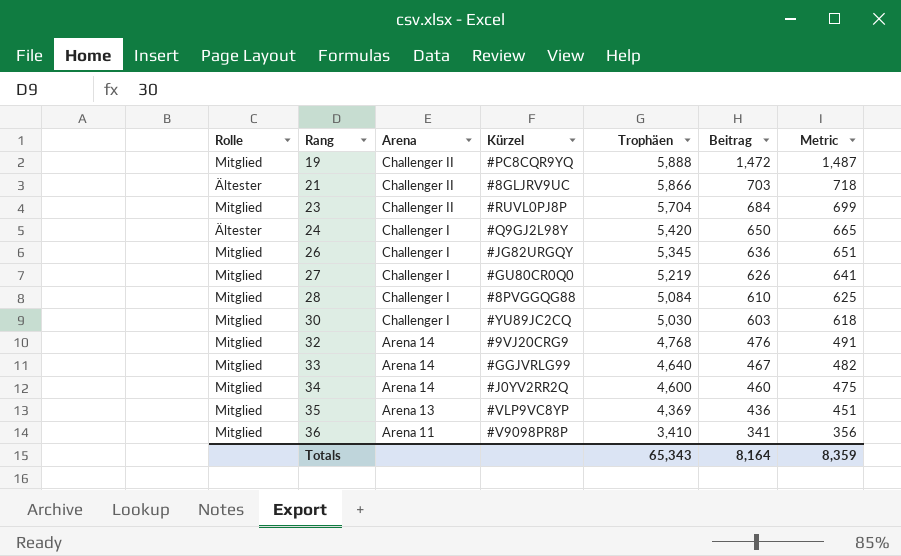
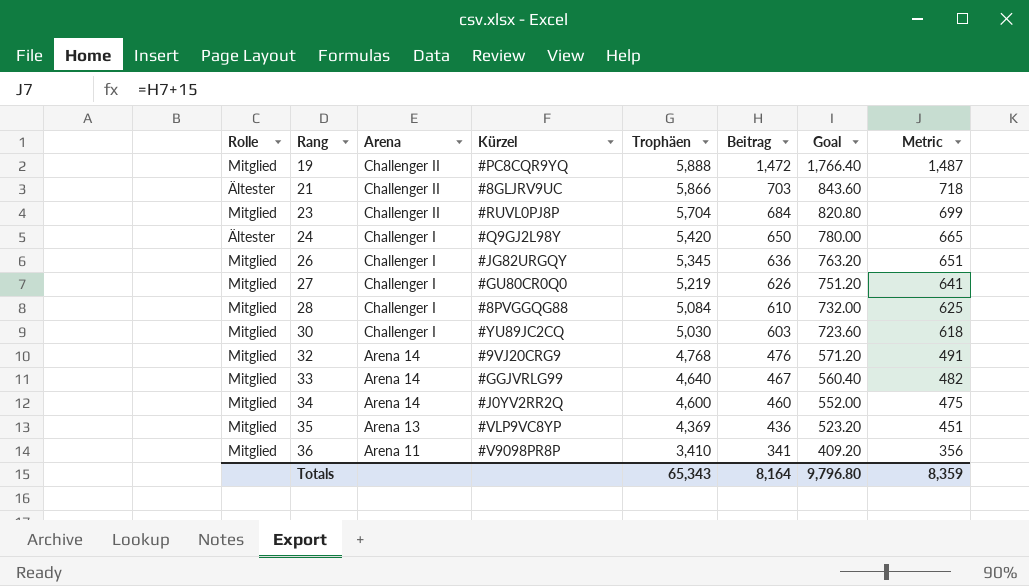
column Goal | formula: none -> [Beitrag] * 1.2

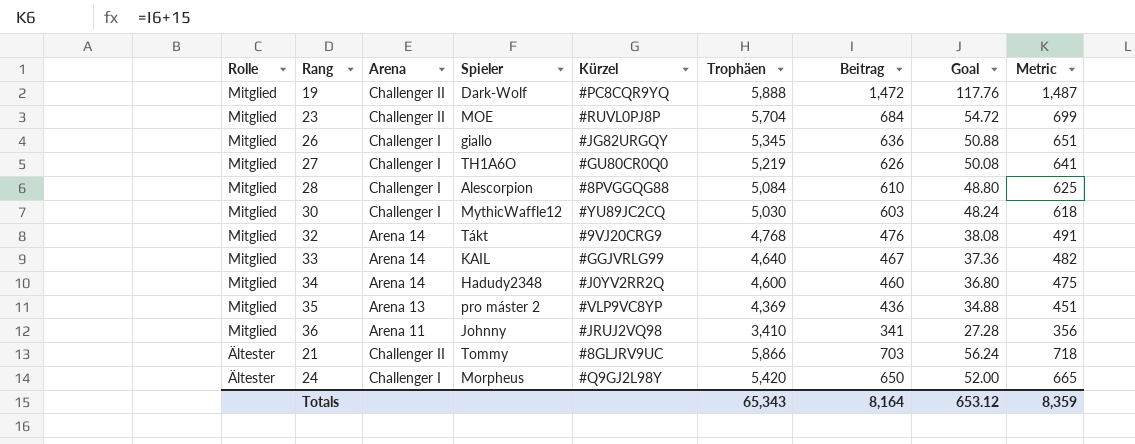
row order: Rang ascending -> Rolle descending
column Spieler | position: none -> 4
column Goal | formula: [Beitrag] * 1.2 -> [Beitrag] * 0.08
36 | Kürzel: #V9098PR8P -> #JRUJ2VQ98
Totals | Goal: 9,796.80 -> 653.12

